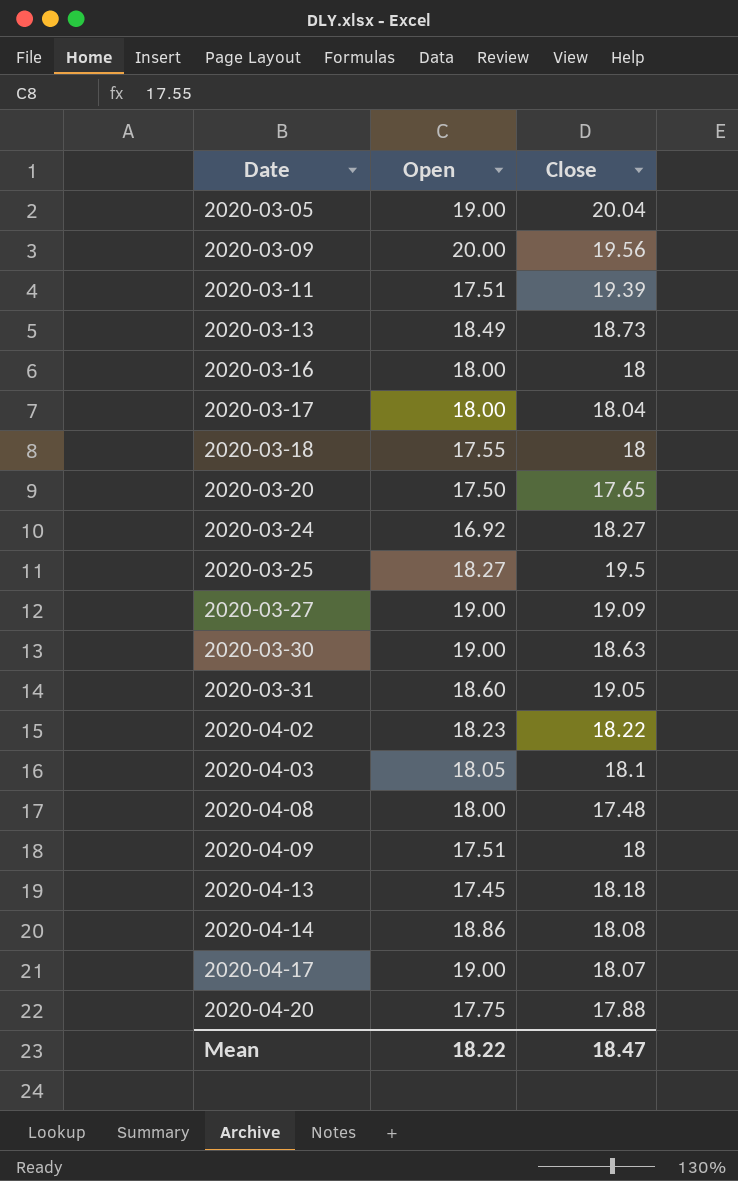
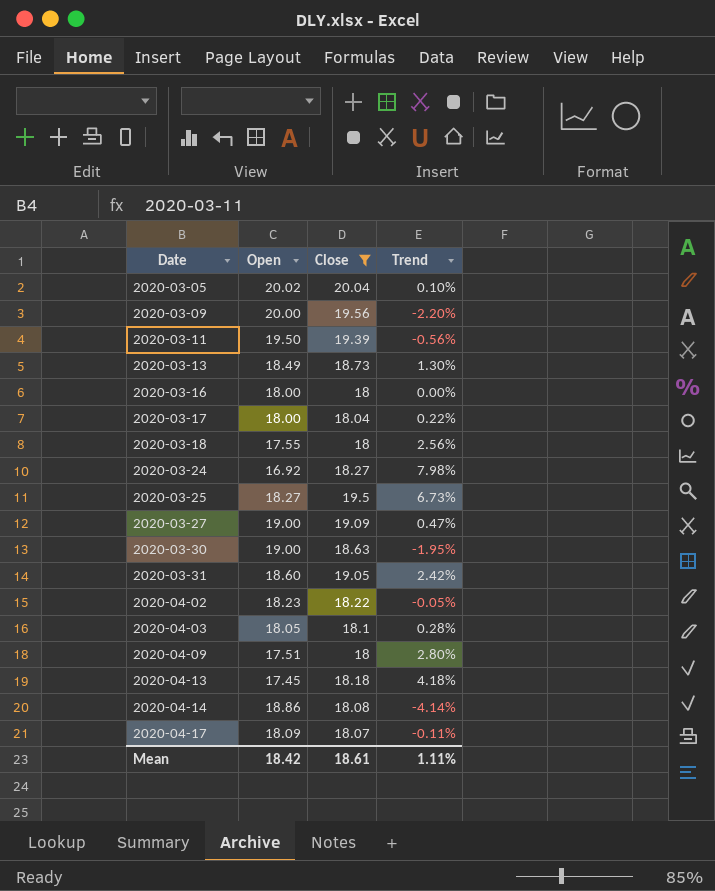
filter: none -> Close >= 18
column Trend | formula: none -> ([Close] - [Open]) / [Open]
2020-03-05 | Open: 19.00 -> 20.02
2020-03-11 | Open: 17.51 -> 19.50
2020-04-17 | Open: 19.00 -> 18.09
Mean | Open: 18.22 -> 18.42
Mean | Close: 18.47 -> 18.61

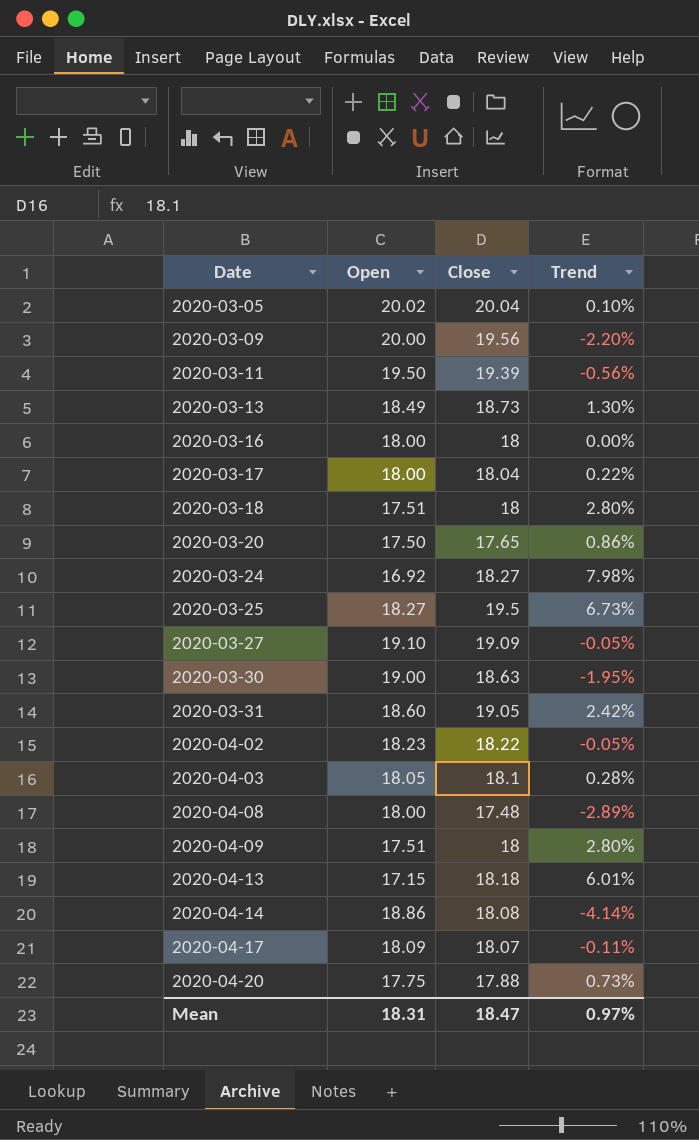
filter: Close >= 18 -> none
2020-03-18 | Open: 17.55 -> 17.51
2020-03-18 | Trend: 2.56% -> 2.80%
2020-03-27 | Open: 19.00 -> 19.10
2020-03-27 | Trend: 0.47% -> -0.05%
2020-04-13 | Open: 17.45 -> 17.15
2020-04-13 | Trend: 4.18% -> 6.01%
Mean | Open: 18.42 -> 18.31
Mean | Close: 18.61 -> 18.47
Mean | Trend: 1.11% -> 0.97%

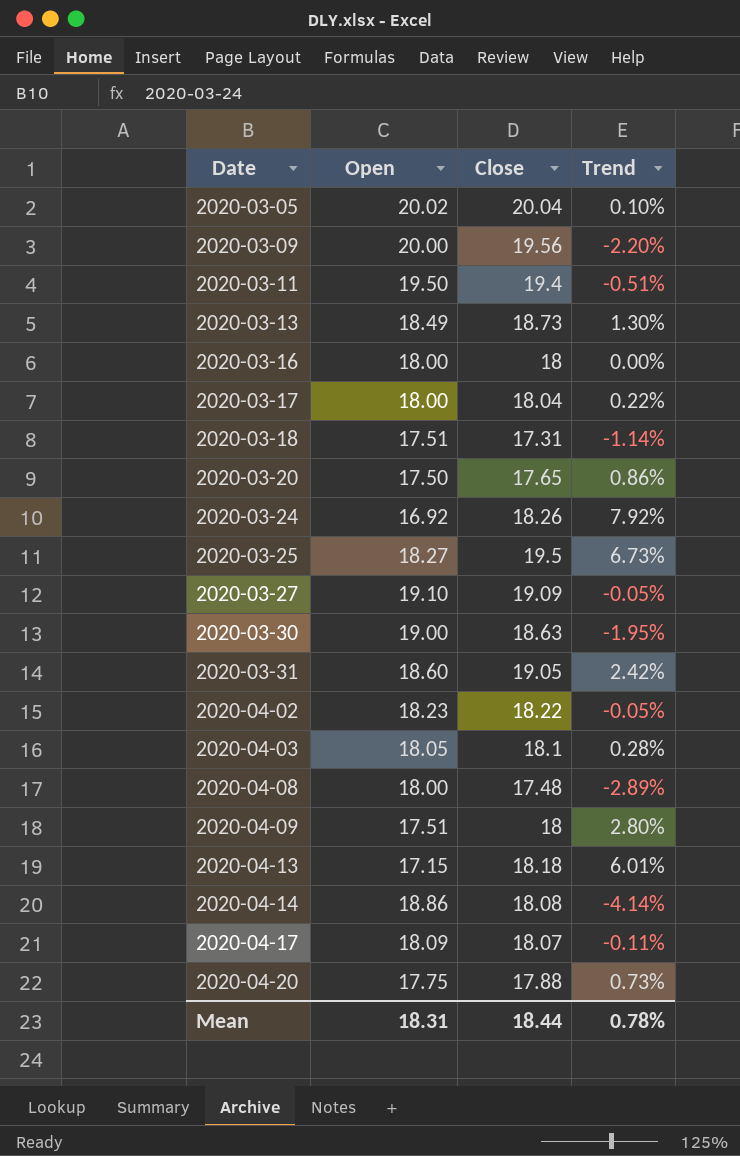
2020-03-11 | Close: 19.39 -> 19.4
2020-03-11 | Trend: -0.56% -> -0.51%
2020-03-18 | Close: 18 -> 17.31
2020-03-18 | Trend: 2.80% -> -1.14%
2020-03-24 | Close: 18.27 -> 18.26
2020-03-24 | Trend: 7.98% -> 7.92%
Mean | Close: 18.47 -> 18.44
Mean | Trend: 0.97% -> 0.78%

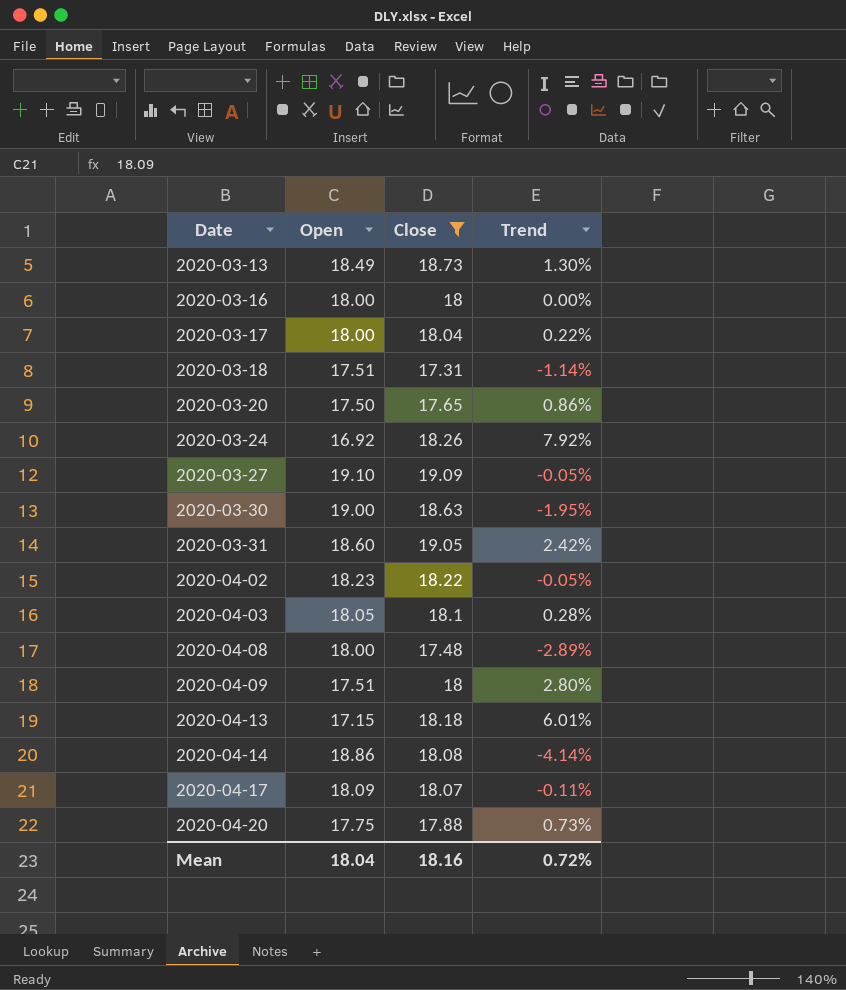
filter: none -> Close <= 19.09
Mean | Open: 18.31 -> 18.04
Mean | Close: 18.44 -> 18.16
Mean | Trend: 0.78% -> 0.72%

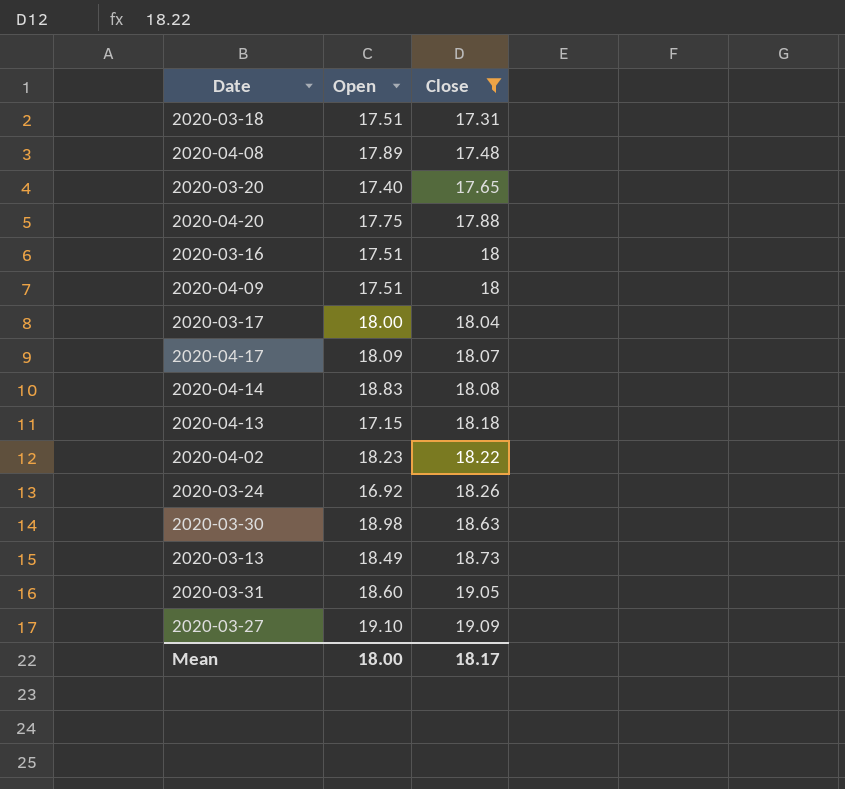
row order: Date ascending -> Close ascending
column Trend | formula: ([Close] - [Open]) / [Open] -> none
row 2020-04-03: 18.05 | 18.1 | 0.28% -> none
2020-04-08 | Open: 18.00 -> 17.89
2020-03-20 | Open: 17.50 -> 17.40
2020-03-16 | Open: 18.00 -> 17.51
2020-04-14 | Open: 18.86 -> 18.83
2020-03-30 | Open: 19.00 -> 18.98
Mean | Open: 18.04 -> 18.00
Mean | Close: 18.16 -> 18.17

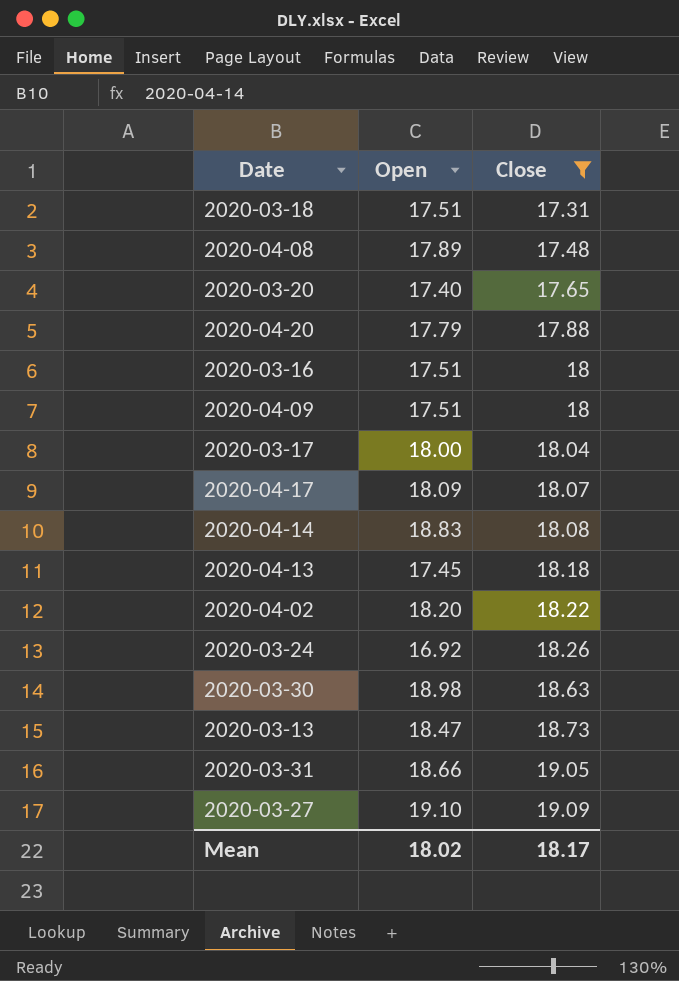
2020-04-20 | Open: 17.75 -> 17.79
2020-04-13 | Open: 17.15 -> 17.45
2020-04-02 | Open: 18.23 -> 18.20
2020-03-13 | Open: 18.49 -> 18.47
2020-03-31 | Open: 18.60 -> 18.66
Mean | Open: 18.00 -> 18.02

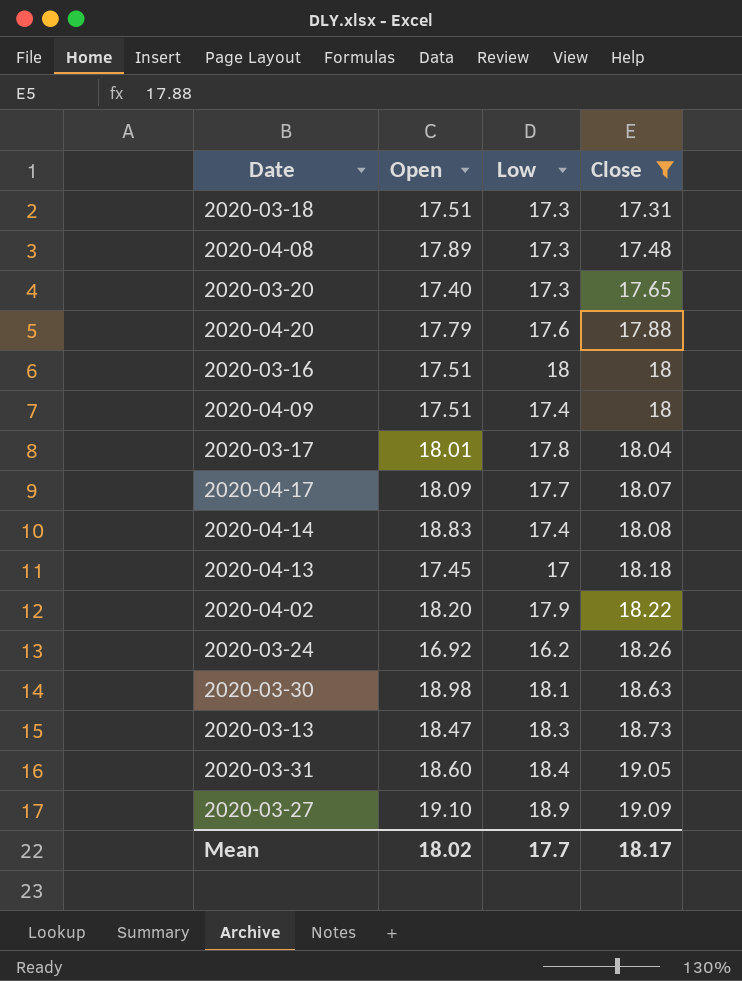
column Low | position: none -> 3
2020-03-17 | Open: 18.00 -> 18.01
2020-03-31 | Open: 18.66 -> 18.60

